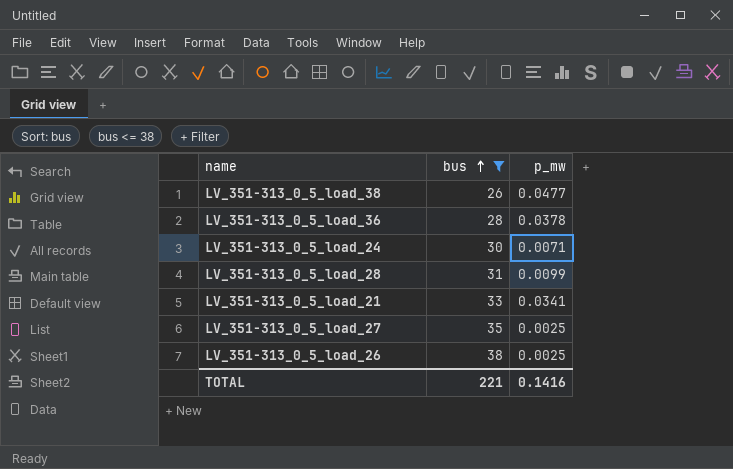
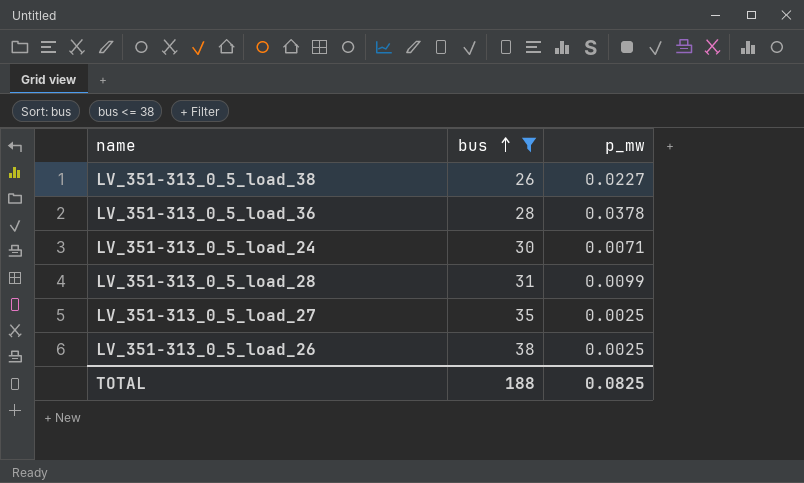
row LV_351-313_0_5_load_21: 33 | 0.0341 -> none
LV_351-313_0_5_load_38 | p_mw: 0.0477 -> 0.0227
TOTAL | bus: 221 -> 188
TOTAL | p_mw: 0.1416 -> 0.0825

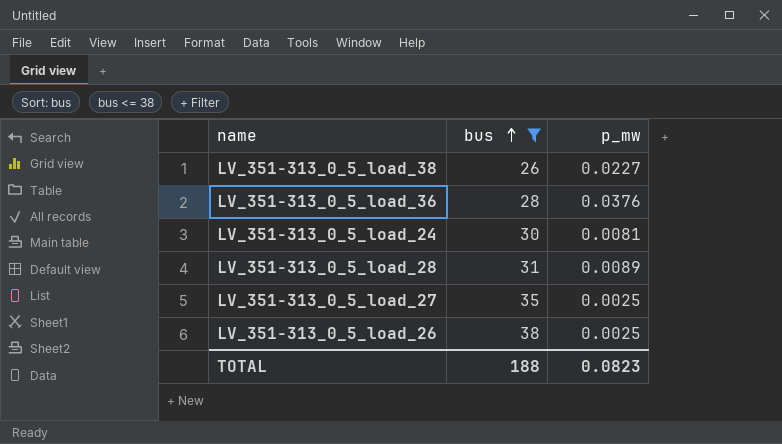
LV_351-313_0_5_load_36 | p_mw: 0.0378 -> 0.0376
LV_351-313_0_5_load_24 | p_mw: 0.0071 -> 0.0081
LV_351-313_0_5_load_28 | p_mw: 0.0099 -> 0.0089
TOTAL | p_mw: 0.0825 -> 0.0823

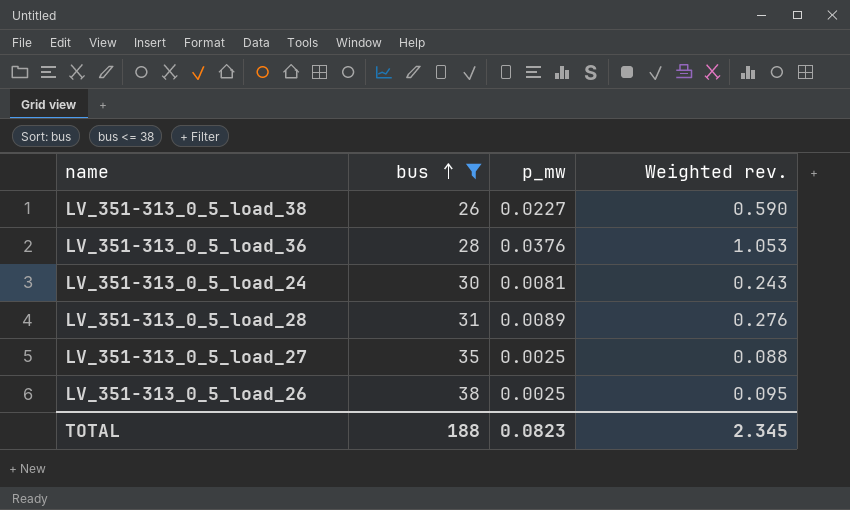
column Weighted rev. | formula: none -> [bus] * [p_mw]

